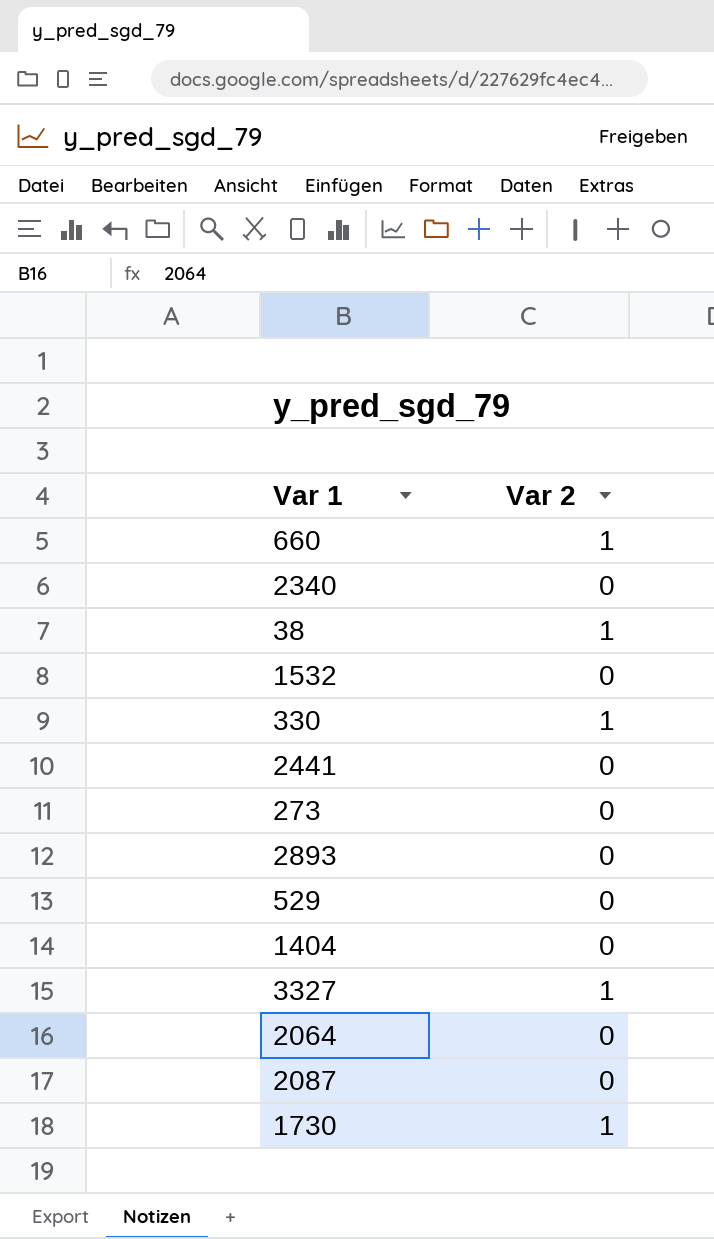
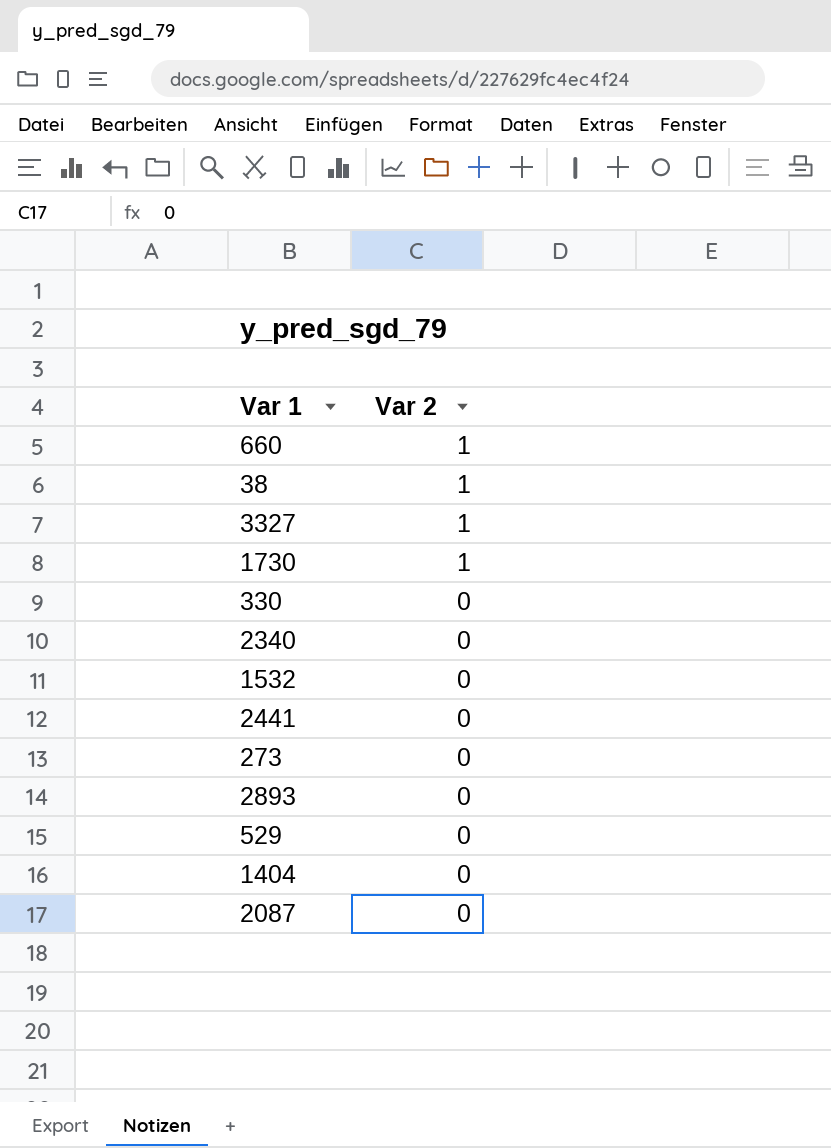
row order: none -> Var 2 descending
row 2064: 0 -> none
330 | Var 2: 1 -> 0

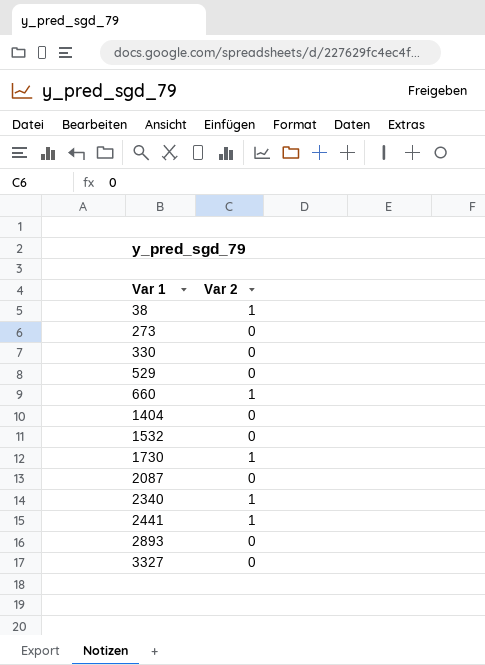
row order: Var 2 descending -> Var 1 ascending
2340 | Var 2: 0 -> 1
2441 | Var 2: 0 -> 1
3327 | Var 2: 1 -> 0

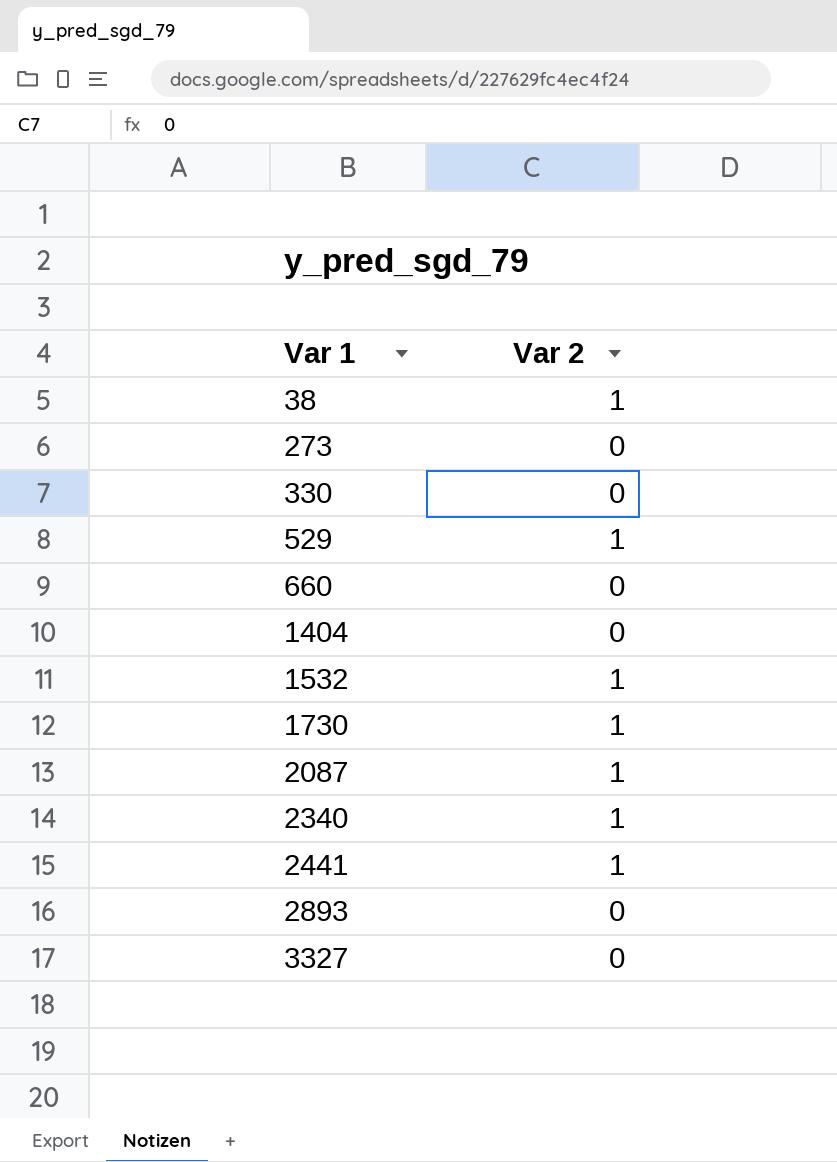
529 | Var 2: 0 -> 1
660 | Var 2: 1 -> 0
1532 | Var 2: 0 -> 1
2087 | Var 2: 0 -> 1

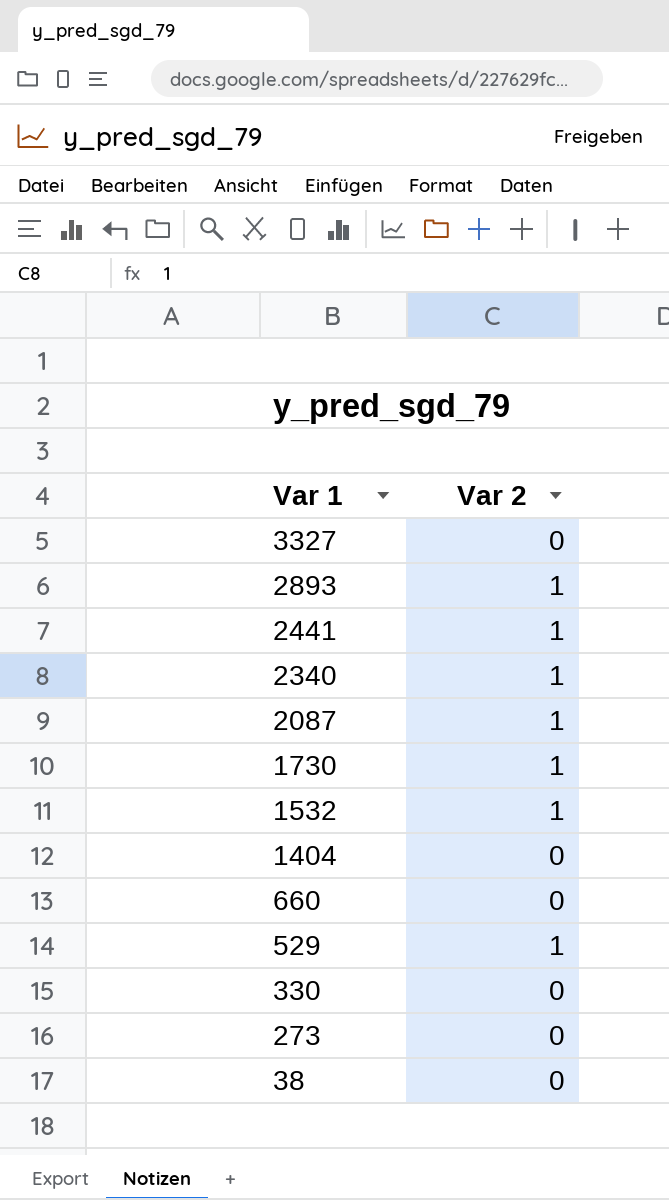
row order: Var 1 ascending -> Var 1 descending
2893 | Var 2: 0 -> 1
38 | Var 2: 1 -> 0

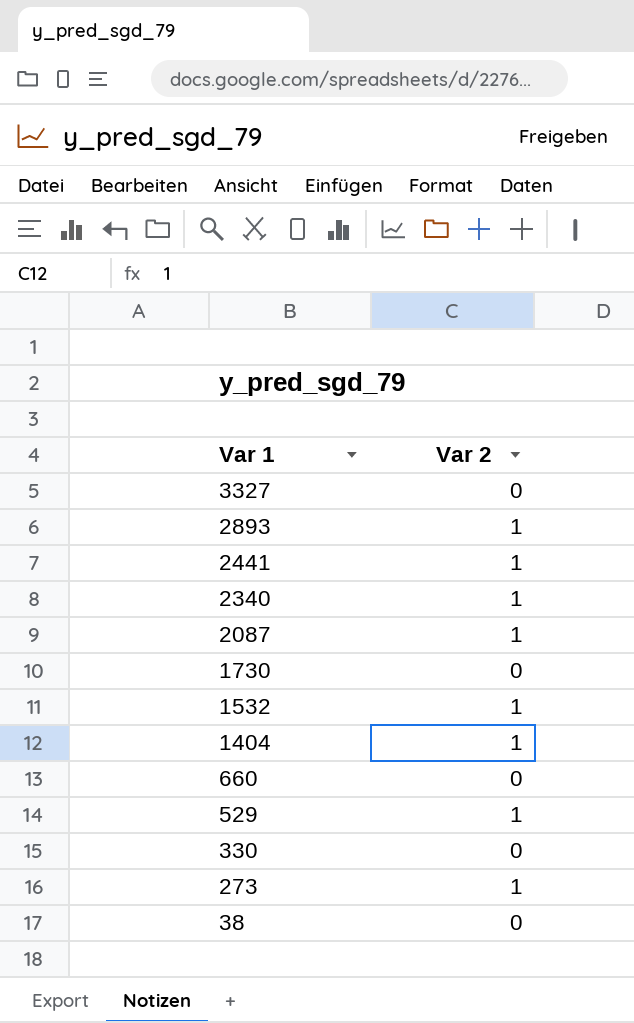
1730 | Var 2: 1 -> 0
1404 | Var 2: 0 -> 1
273 | Var 2: 0 -> 1

